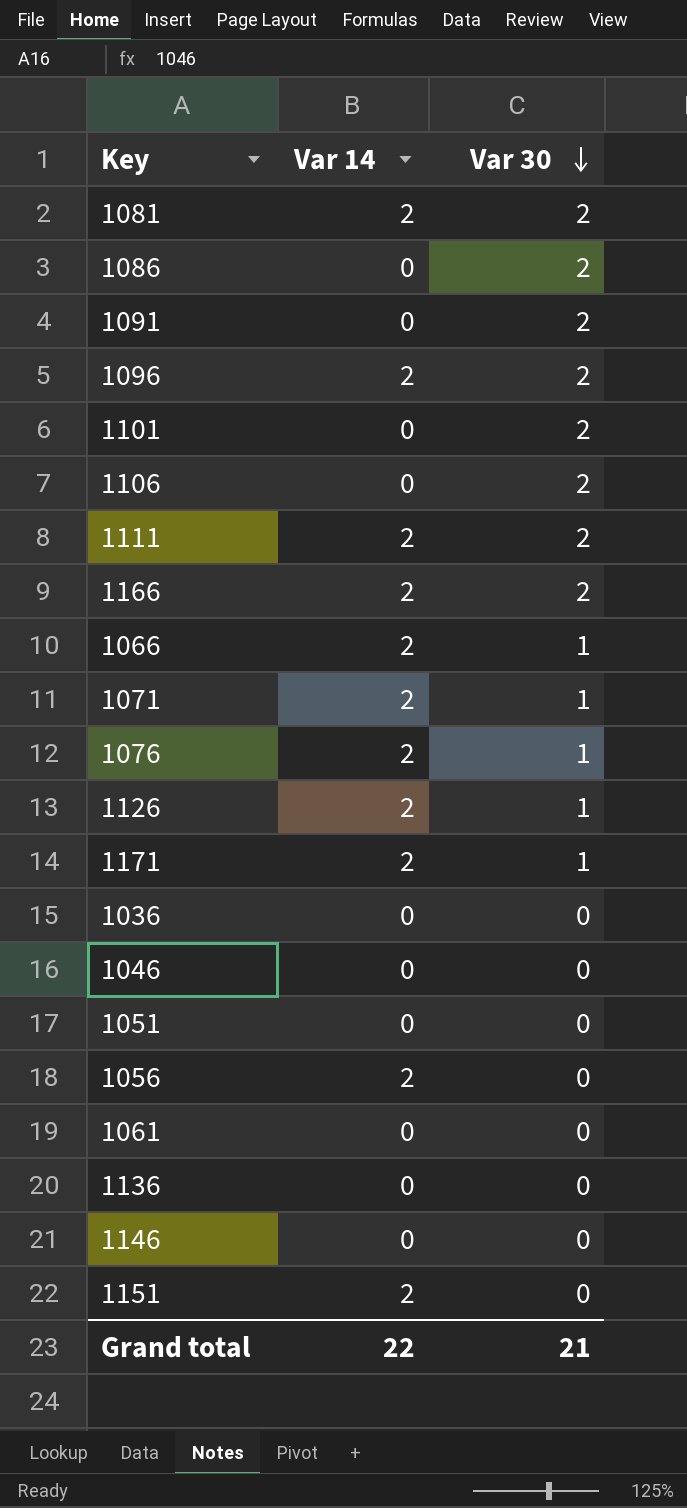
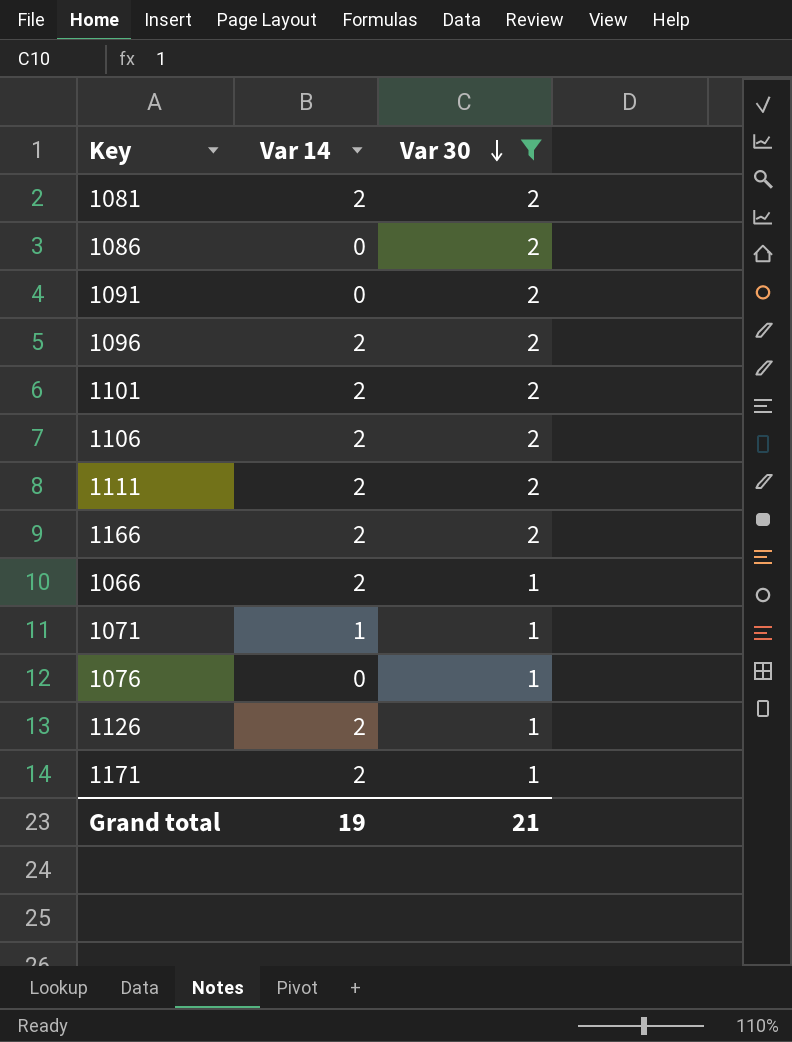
filter: none -> Var 30 != 0
1101 | Var 14: 0 -> 2
1106 | Var 14: 0 -> 2
1071 | Var 14: 2 -> 1
1076 | Var 14: 2 -> 0
Grand total | Var 14: 22 -> 19

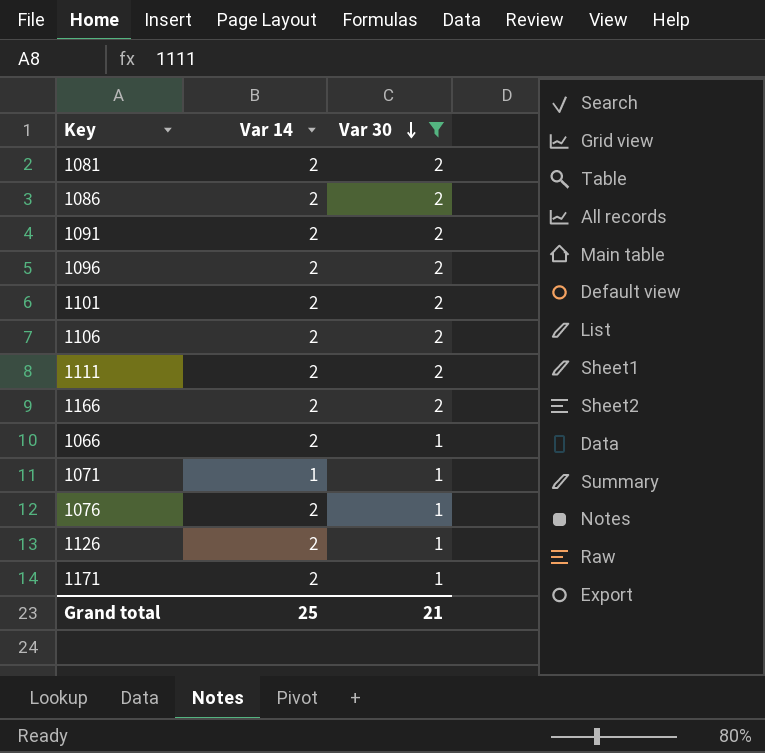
1086 | Var 14: 0 -> 2
1091 | Var 14: 0 -> 2
1076 | Var 14: 0 -> 2
Grand total | Var 14: 19 -> 25

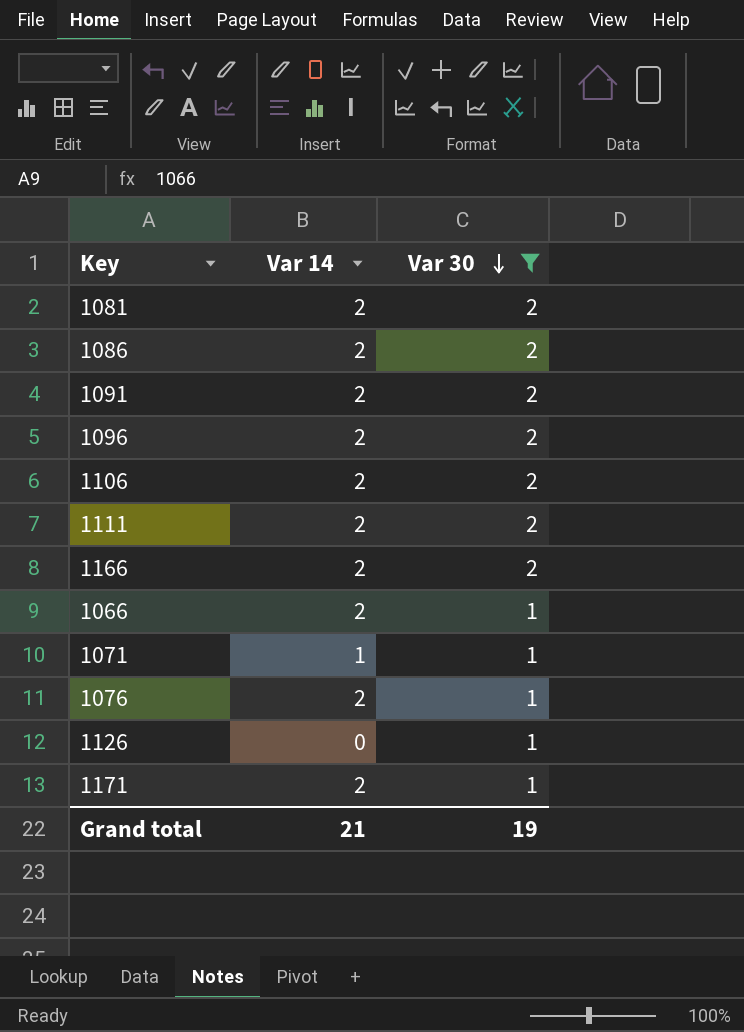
row 1101: 2 | 2 -> none
1126 | Var 14: 2 -> 0
Grand total | Var 14: 25 -> 21
Grand total | Var 30: 21 -> 19

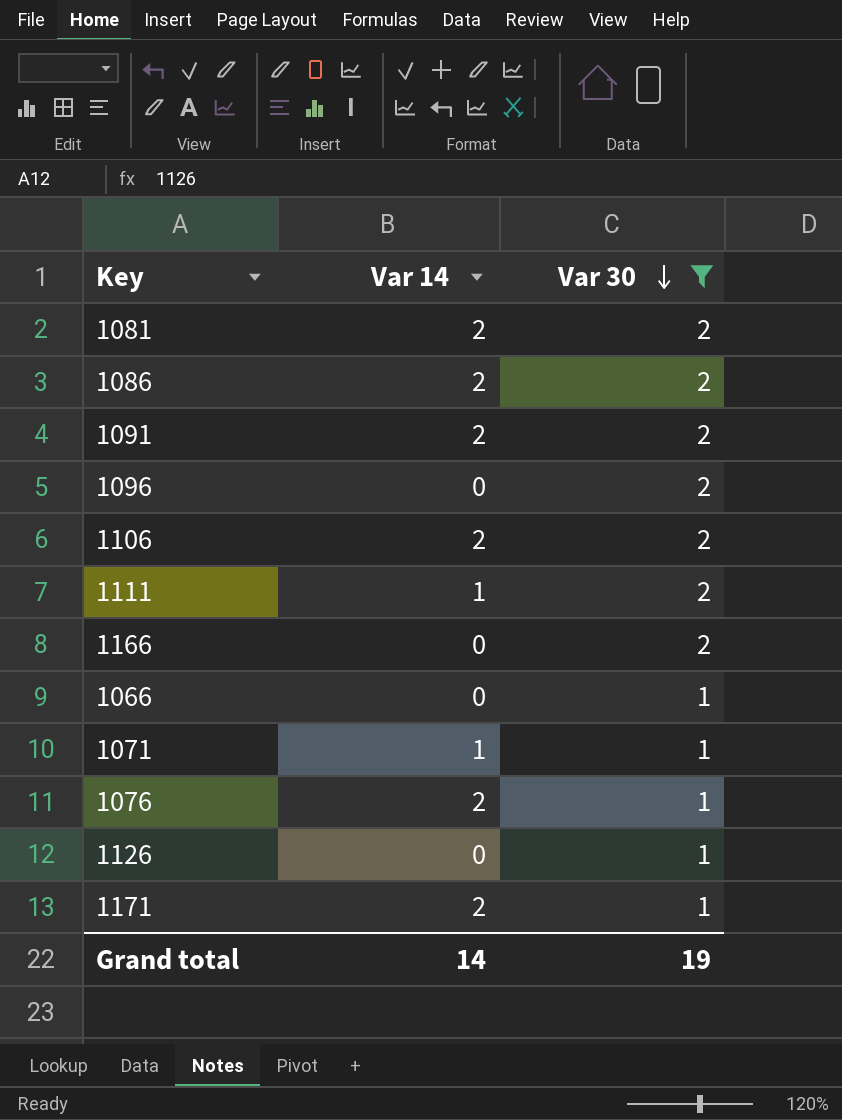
1096 | Var 14: 2 -> 0
1111 | Var 14: 2 -> 1
1166 | Var 14: 2 -> 0
1066 | Var 14: 2 -> 0
Grand total | Var 14: 21 -> 14

